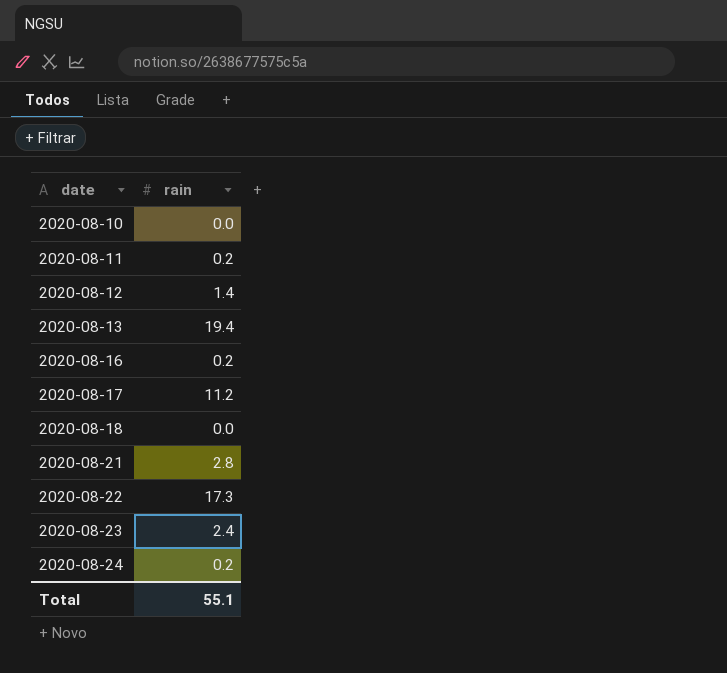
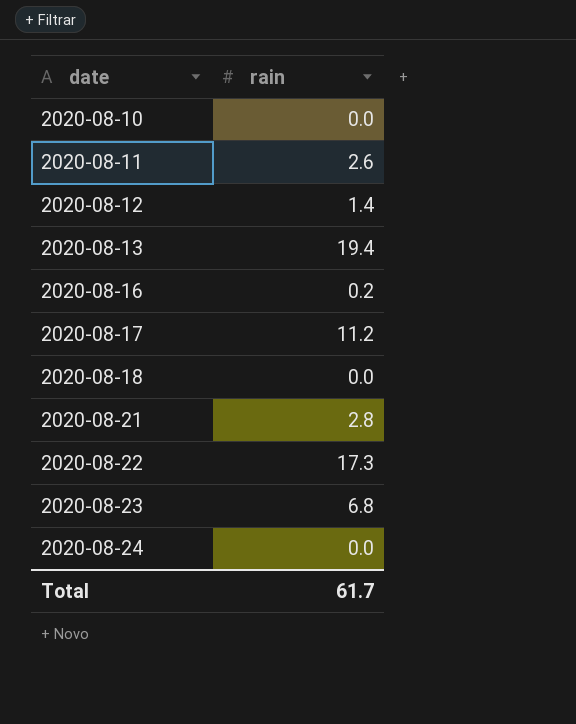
2020-08-11 | rain: 0.2 -> 2.6
2020-08-23 | rain: 2.4 -> 6.8
2020-08-24 | rain: 0.2 -> 0.0
Total | rain: 55.1 -> 61.7

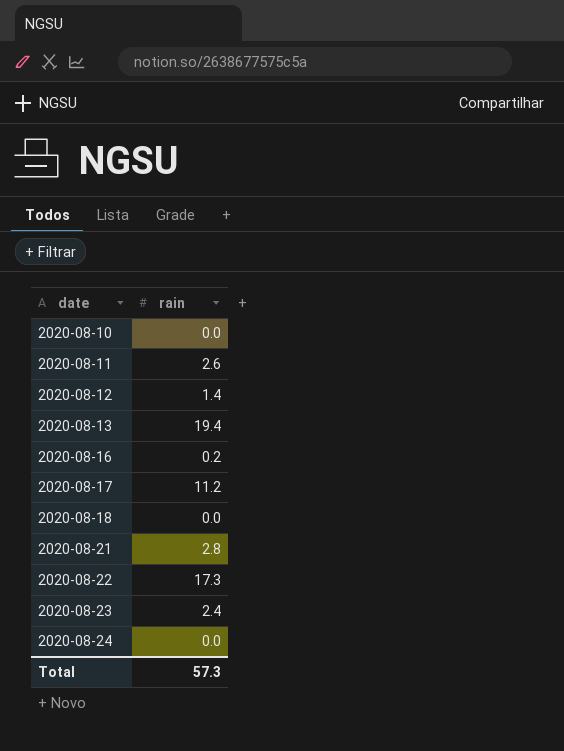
2020-08-23 | rain: 6.8 -> 2.4
Total | rain: 61.7 -> 57.3

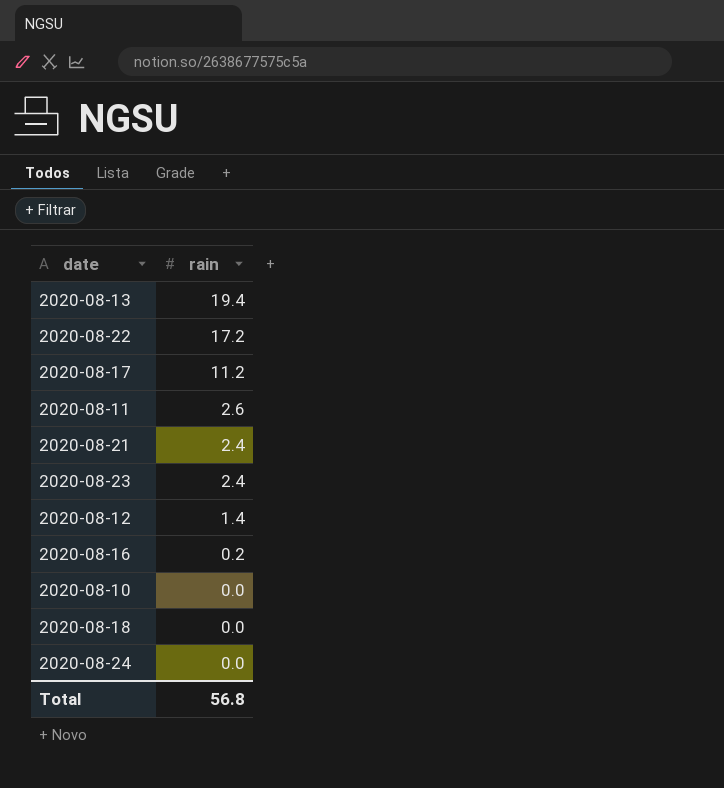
row order: date ascending -> rain descending
2020-08-22 | rain: 17.3 -> 17.2
2020-08-21 | rain: 2.8 -> 2.4
Total | rain: 57.3 -> 56.8

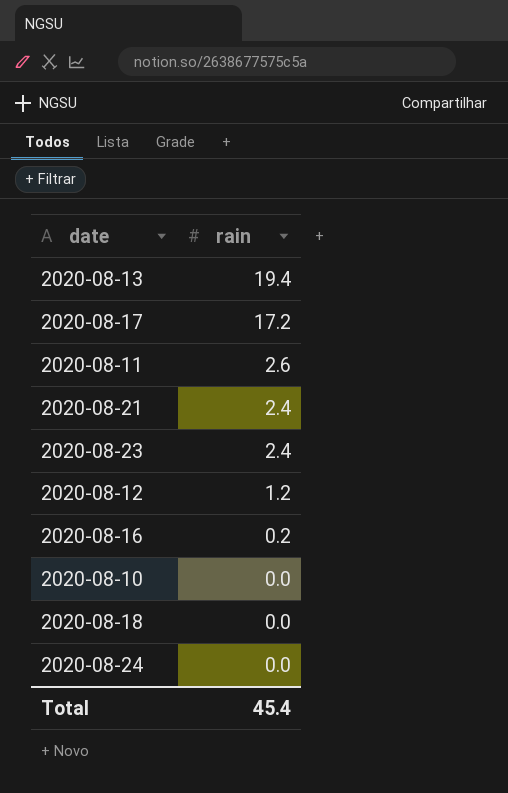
row 2020-08-22: 17.2 -> none
2020-08-17 | rain: 11.2 -> 17.2
2020-08-12 | rain: 1.4 -> 1.2
Total | rain: 56.8 -> 45.4

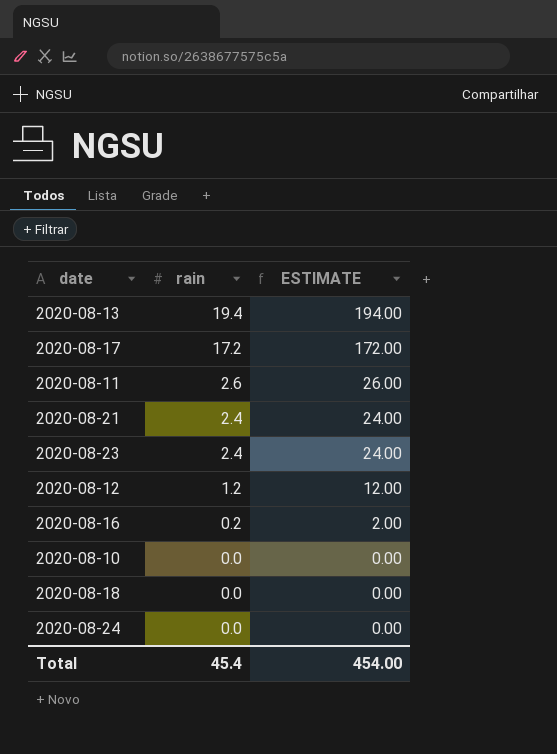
column ESTIMATE | formula: none -> [rain] * 10

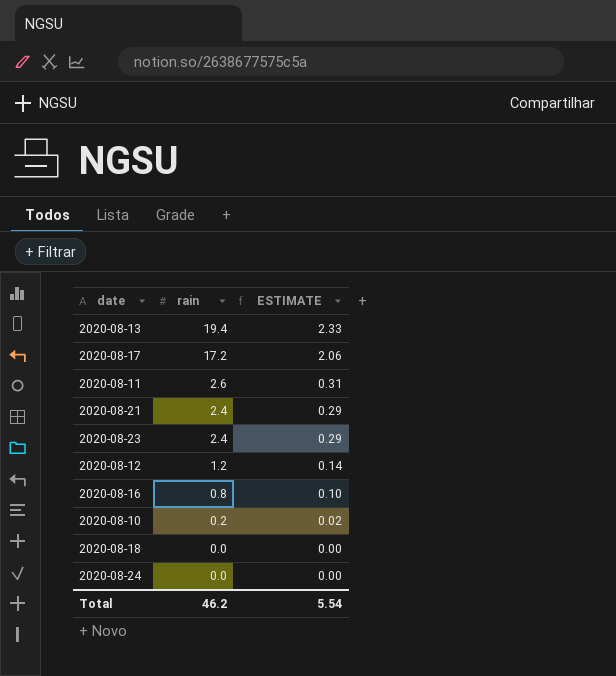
column ESTIMATE | formula: [rain] * 10 -> [rain] * 0.12
2020-08-16 | rain: 0.2 -> 0.8
2020-08-10 | rain: 0.0 -> 0.2
Total | rain: 45.4 -> 46.2
Total | ESTIMATE: 454.00 -> 5.54

